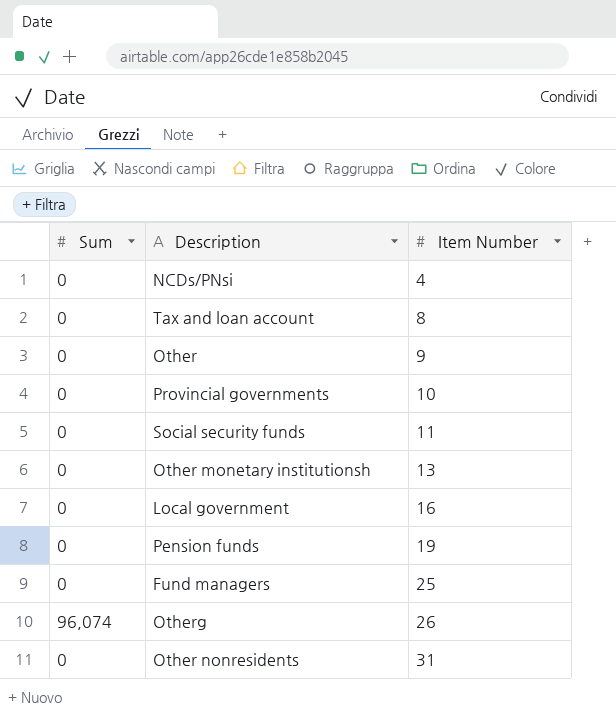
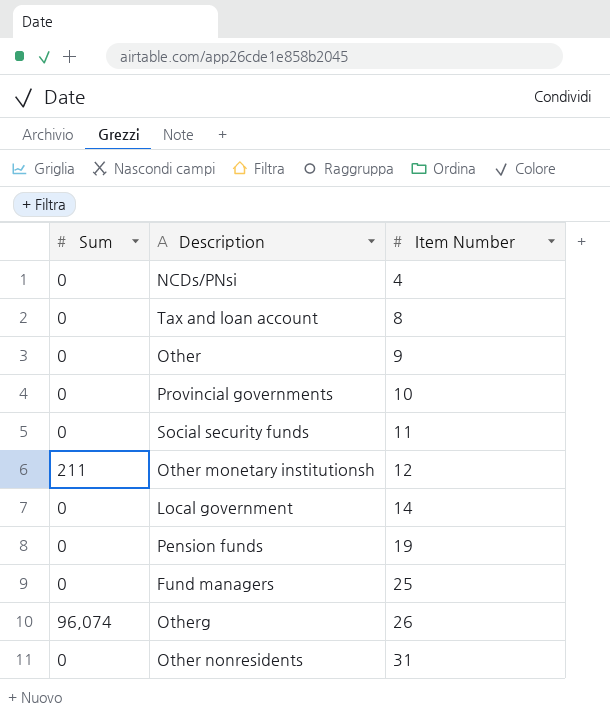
Other monetary institutionsh | Sum: 0 -> 211
Other monetary institutionsh | Item Number: 13 -> 12
Local government | Item Number: 16 -> 14

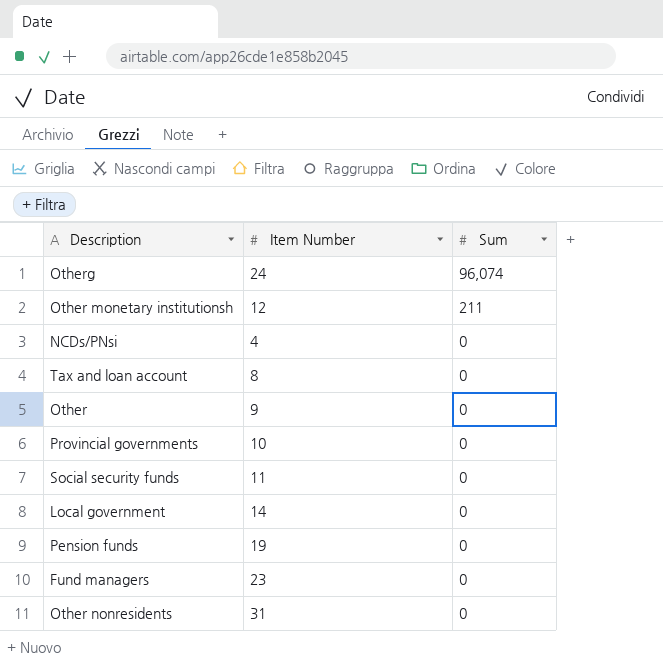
row order: Item Number ascending -> Sum descending
column Sum | position: 1 -> 3
Otherg | Item Number: 26 -> 24
Fund managers | Item Number: 25 -> 23

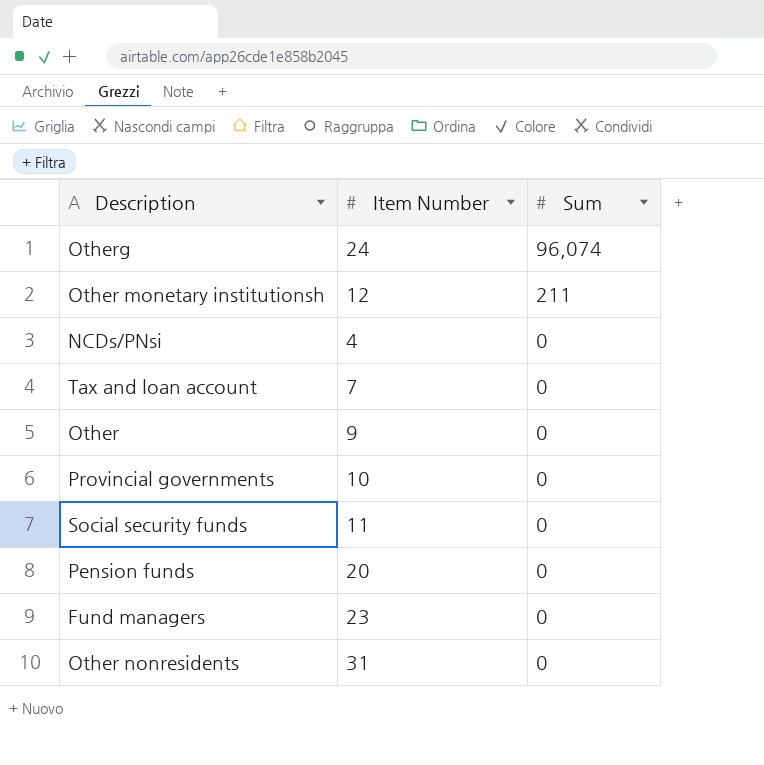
row Local government: 14 | 0 -> none
Tax and loan account | Item Number: 8 -> 7
Pension funds | Item Number: 19 -> 20

